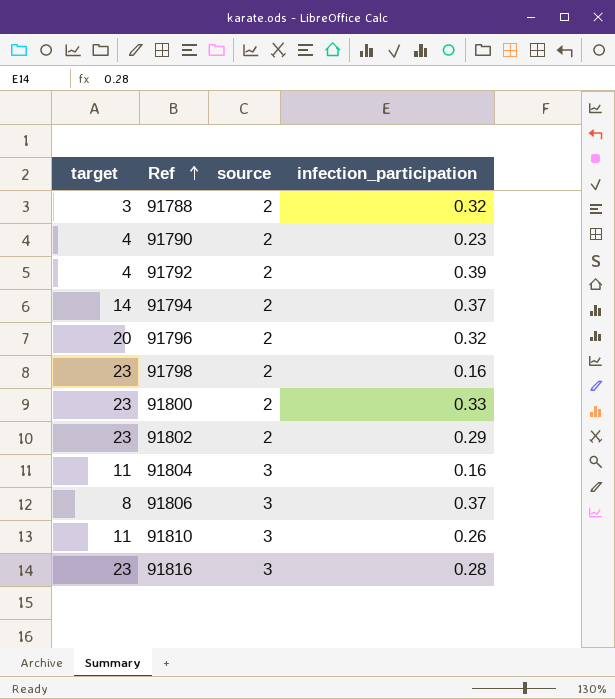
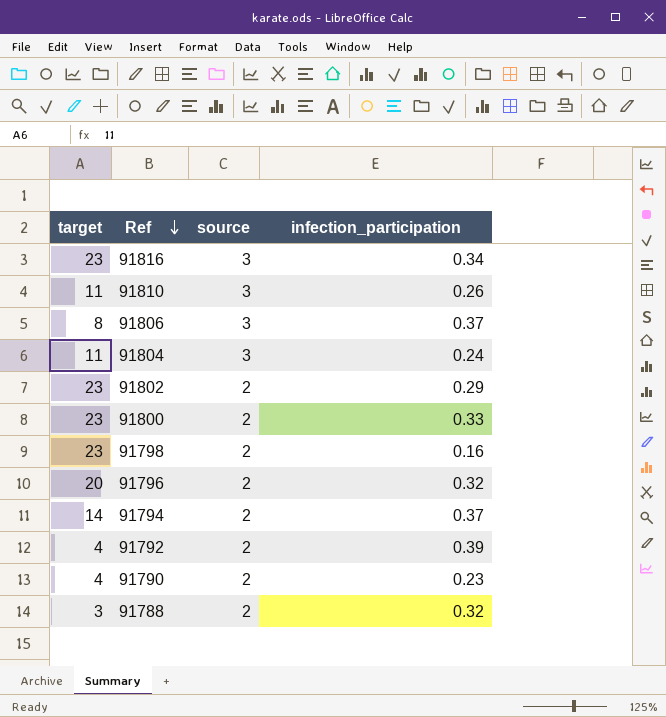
row order: Ref ascending -> Ref descending
91816 | infection_participation: 0.28 -> 0.34
91804 | infection_participation: 0.16 -> 0.24

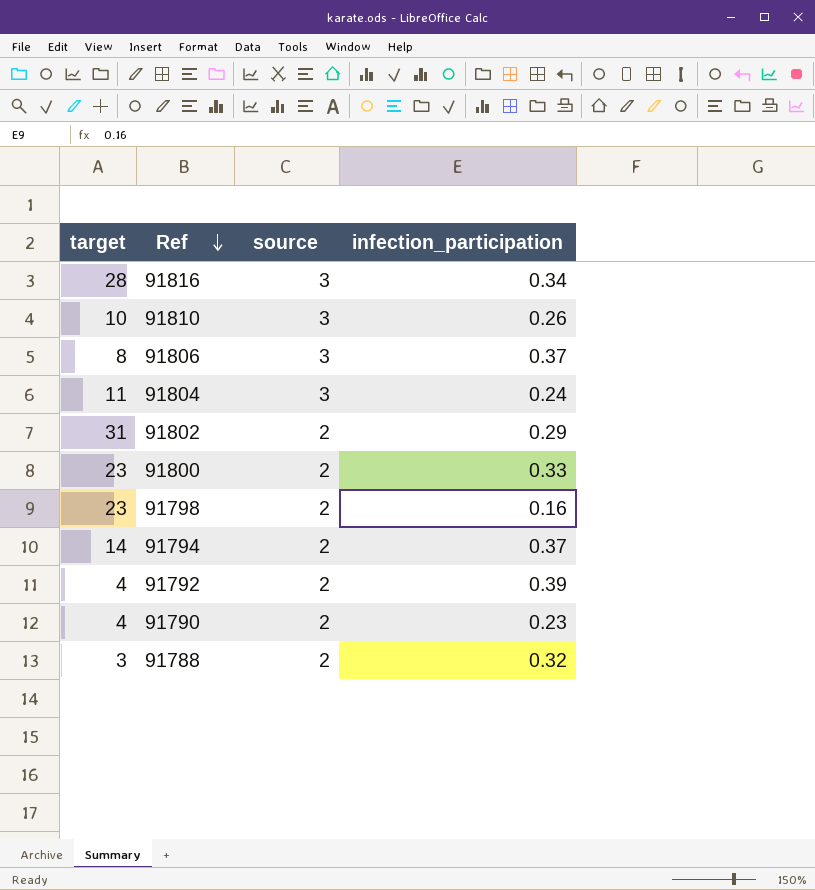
row 91796: 20 | 2 | 0.32 -> none
91816 | target: 23 -> 28
91810 | target: 11 -> 10
91802 | target: 23 -> 31

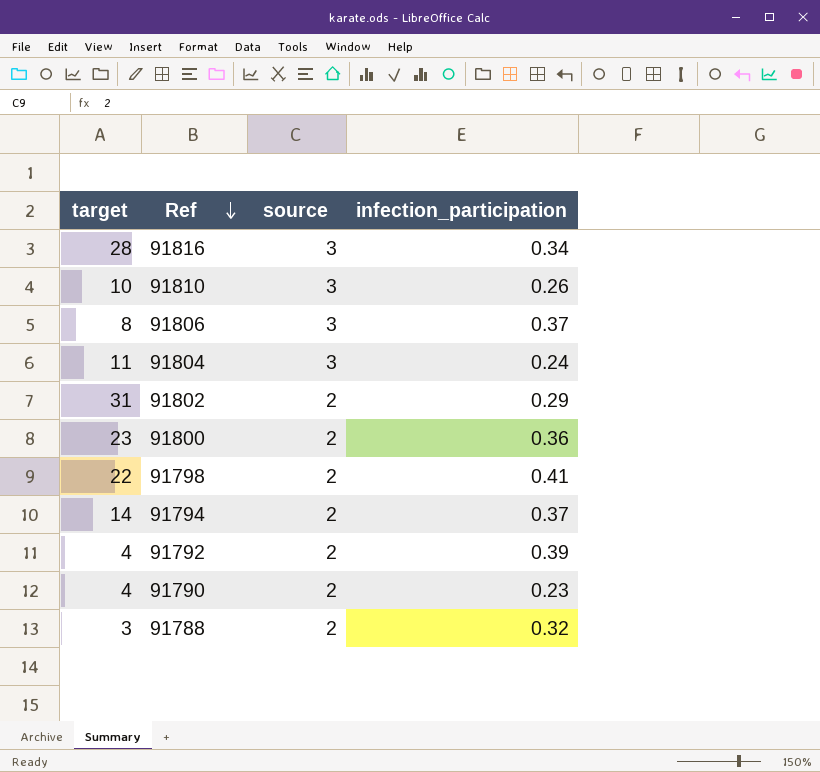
91800 | infection_participation: 0.33 -> 0.36
91798 | target: 23 -> 22
91798 | infection_participation: 0.16 -> 0.41

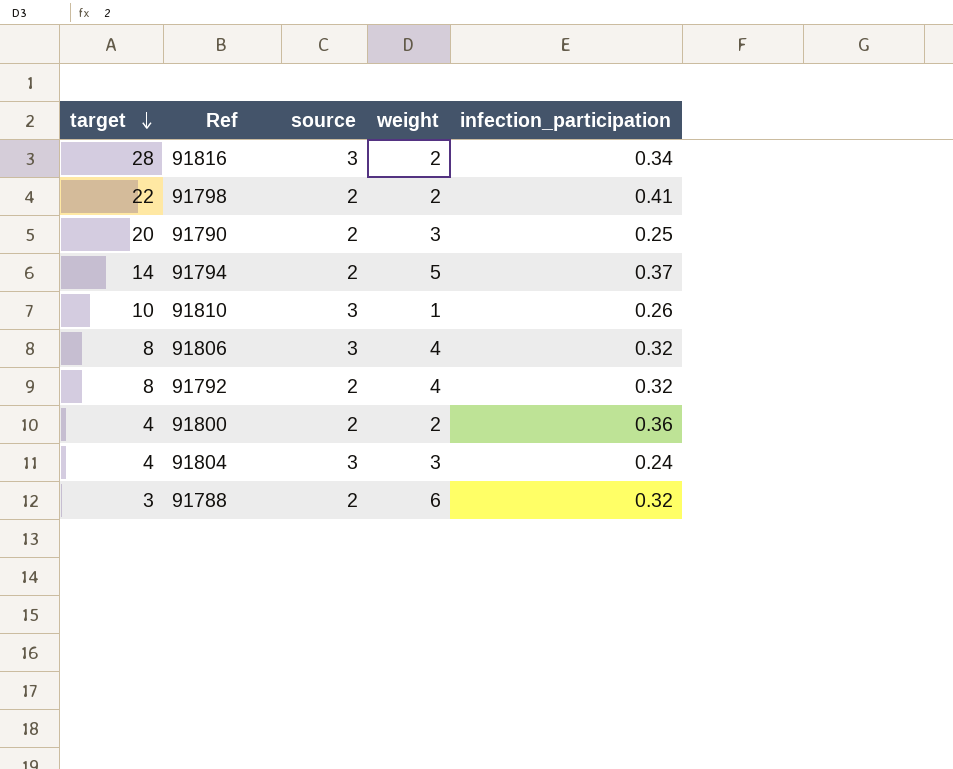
row order: Ref descending -> target descending
column weight | position: none -> 4
row 91802: 31 | 2 | 0.29 -> none
91790 | target: 4 -> 20
91790 | infection_participation: 0.23 -> 0.25
91806 | infection_participation: 0.37 -> 0.32
91792 | target: 4 -> 8
91792 | infection_participation: 0.39 -> 0.32
91800 | target: 23 -> 4
91804 | target: 11 -> 4

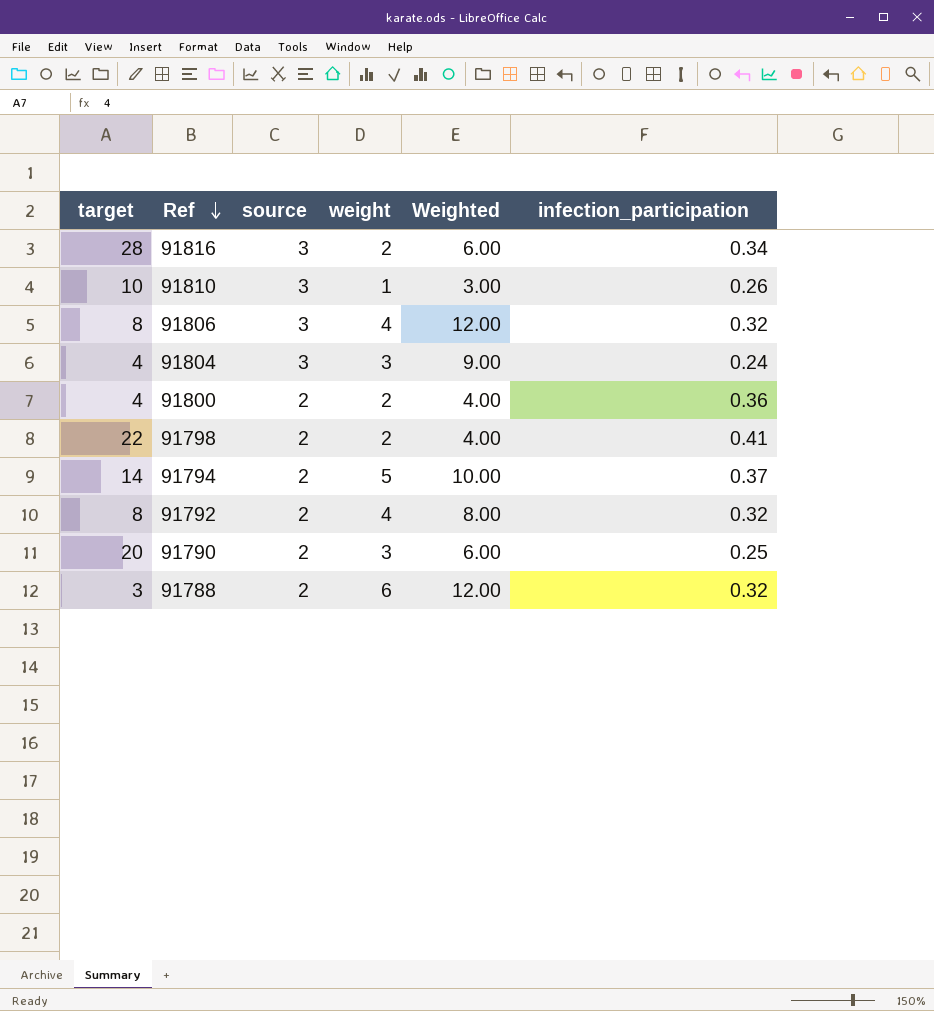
row order: target descending -> Ref descending
column Weighted | formula: none -> [source] * [weight]

